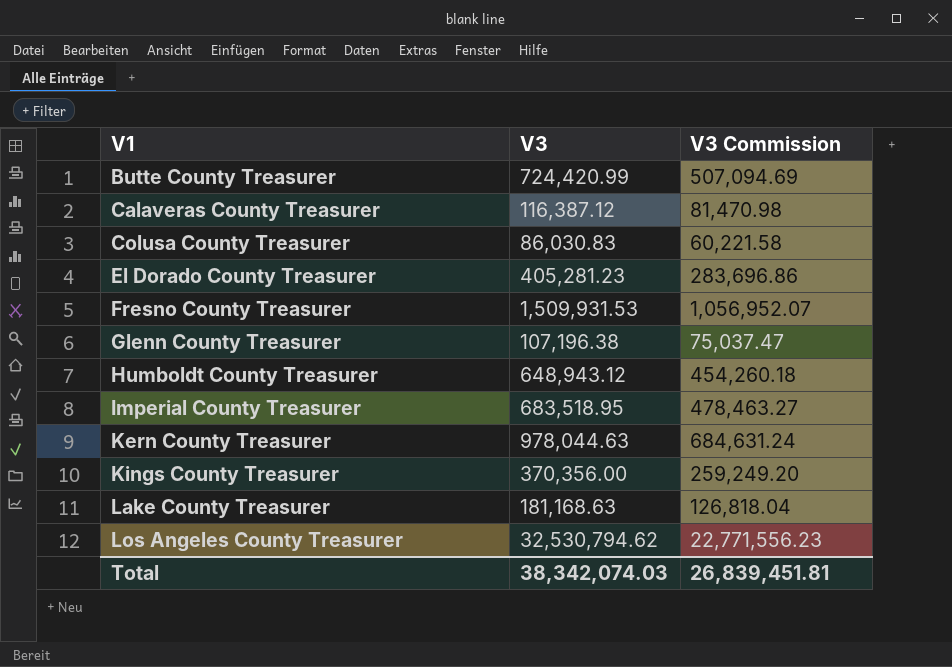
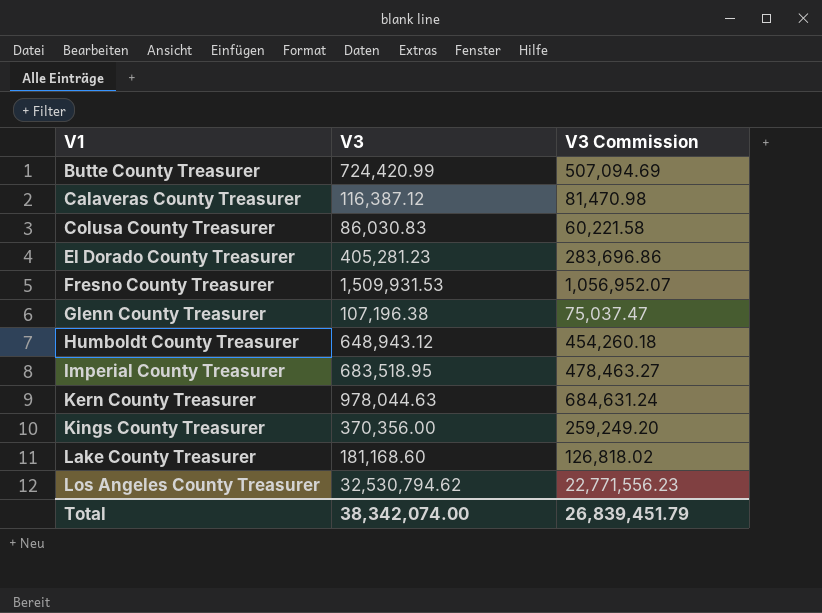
Lake County Treasurer | V3: 181,168.63 -> 181,168.60
Lake County Treasurer | V3 Commission: 126,818.04 -> 126,818.02
Total | V3: 38,342,074.03 -> 38,342,074.00
Total | V3 Commission: 26,839,451.81 -> 26,839,451.79

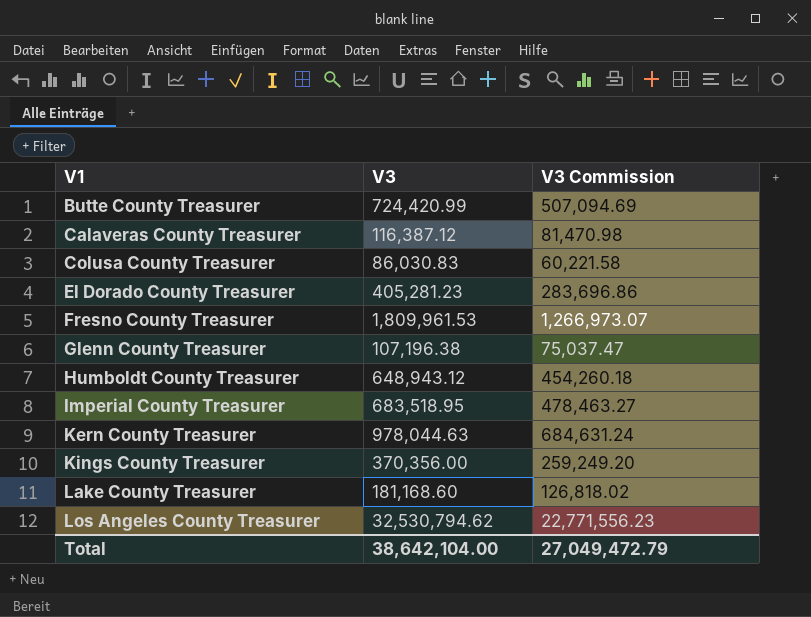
Fresno County Treasurer | V3: 1,509,931.53 -> 1,809,961.53
Fresno County Treasurer | V3 Commission: 1,056,952.07 -> 1,266,973.07
Total | V3: 38,342,074.00 -> 38,642,104.00
Total | V3 Commission: 26,839,451.79 -> 27,049,472.79

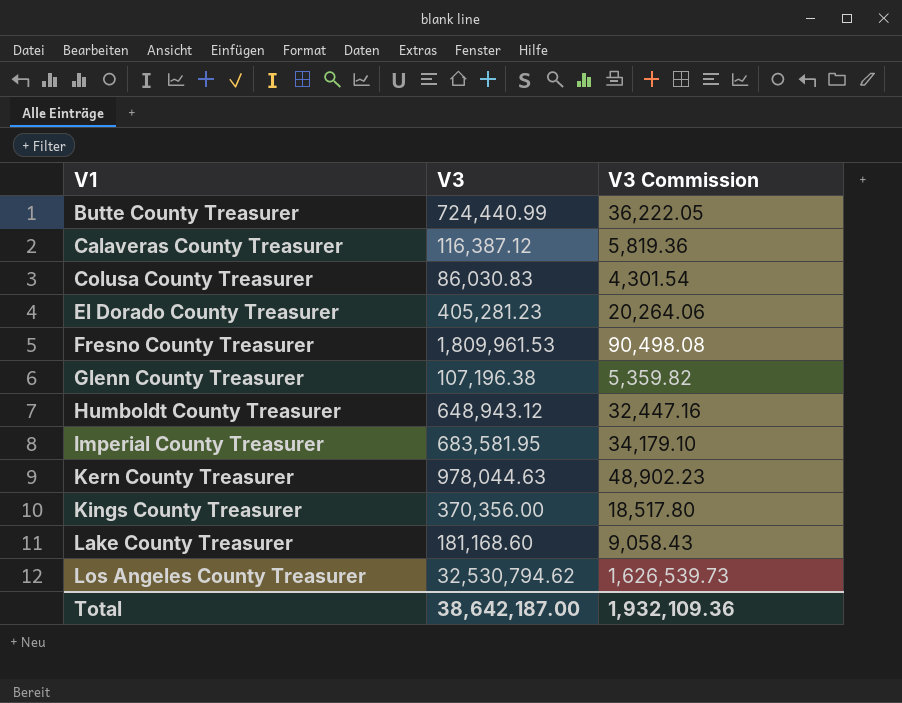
column V3 Commission | formula: [V3] * 0.7 -> [V3] * 0.05
Butte County Treasurer | V3: 724,420.99 -> 724,440.99
Imperial County Treasurer | V3: 683,518.95 -> 683,581.95
Total | V3: 38,642,104.00 -> 38,642,187.00
Total | V3 Commission: 27,049,472.79 -> 1,932,109.36

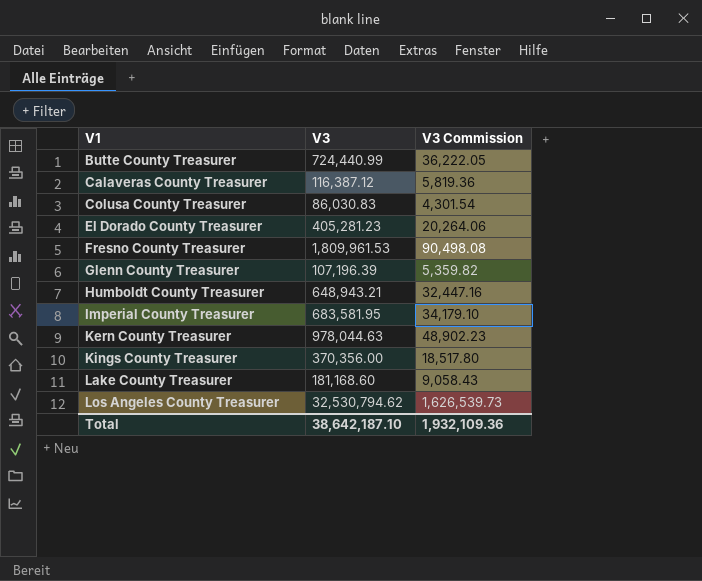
Glenn County Treasurer | V3: 107,196.38 -> 107,196.39
Humboldt County Treasurer | V3: 648,943.12 -> 648,943.21
Total | V3: 38,642,187.00 -> 38,642,187.10

